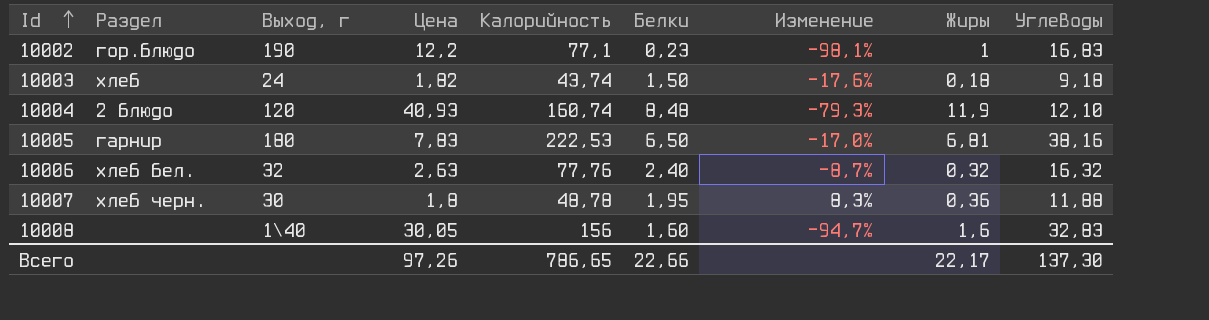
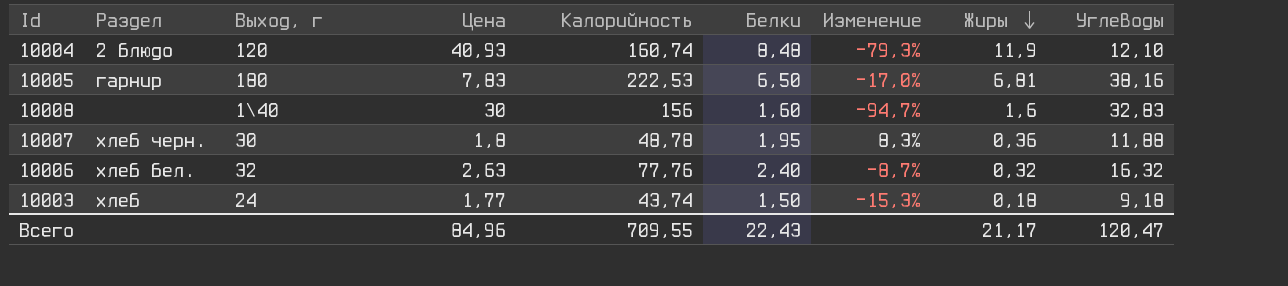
row order: Id ascending -> Жиры descending
row 10002: гор.блюдо | 190 | 12,2 | 77,1 | 0,23 | -98,1% | 1 | 16,83 -> none
10008 | Цена: 30,05 -> 30
10003 | Цена: 1,82 -> 1,77
10003 | Изменение: -17,6% -> -15,3%
Всего | Цена: 97,26 -> 84,96
Всего | Калорийность: 786,65 -> 709,55
Всего | Белки: 22,66 -> 22,43
Всего | Жиры: 22,17 -> 21,17
Всего | Углеводы: 137,30 -> 120,47

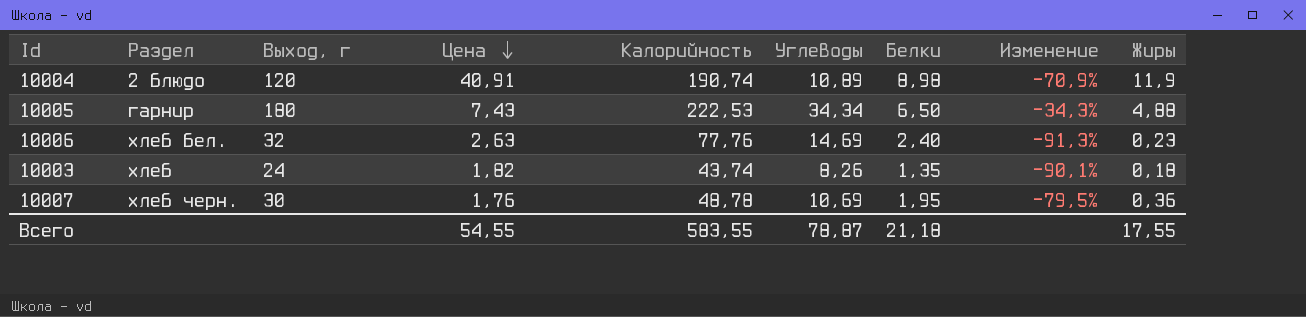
row order: Жиры descending -> Цена descending
column Углеводы | position: 9 -> 6
column Изменение | formula: ([Белки] - [Цена]) / [Цена] -> ([Жиры] - [Цена]) / [Цена]
row 10008: none | 1\40 | 30 | 156 | 1,60 | -94,7% | 1,6 | 32,83 -> none
10004 | Цена: 40,93 -> 40,91
10004 | Калорийность: 160,74 -> 190,74
10004 | Углеводы: 12,10 -> 10,89
10004 | Белки: 8,48 -> 8,98
10005 | Цена: 7,83 -> 7,43
10005 | Углеводы: 38,16 -> 34,34
10005 | Жиры: 6,81 -> 4,88
10006 | Углеводы: 16,32 -> 14,69
10006 | Жиры: 0,32 -> 0,23
10003 | Цена: 1,77 -> 1,82
10003 | Углеводы: 9,18 -> 8,26
10003 | Белки: 1,50 -> 1,35
10007 | Цена: 1,8 -> 1,76
10007 | Углеводы: 11,88 -> 10,69
Всего | Цена: 84,96 -> 54,55
Всего | Калорийность: 709,55 -> 583,55
Всего | Углеводы: 120,47 -> 78,87
Всего | Белки: 22,43 -> 21,18
Всего | Жиры: 21,17 -> 17,55

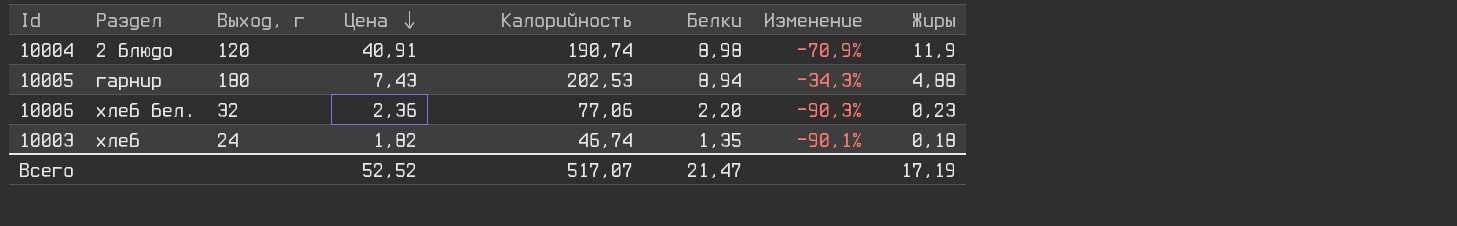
column Углеводы | position: 6 -> none
row 10007: хлеб черн. | 30 | 1,76 | 48,78 | 10,69 | 1,95 | -79,5% | 0,36 -> none
10005 | Калорийность: 222,53 -> 202,53
10005 | Белки: 6,50 -> 8,94
10006 | Цена: 2,63 -> 2,36
10006 | Калорийность: 77,76 -> 77,06
10006 | Белки: 2,40 -> 2,20
10006 | Изменение: -91,3% -> -90,3%
10003 | Калорийность: 43,74 -> 46,74
Всего | Цена: 54,55 -> 52,52
Всего | Калорийность: 583,55 -> 517,07
Всего | Белки: 21,18 -> 21,47
Всего | Жиры: 17,55 -> 17,19

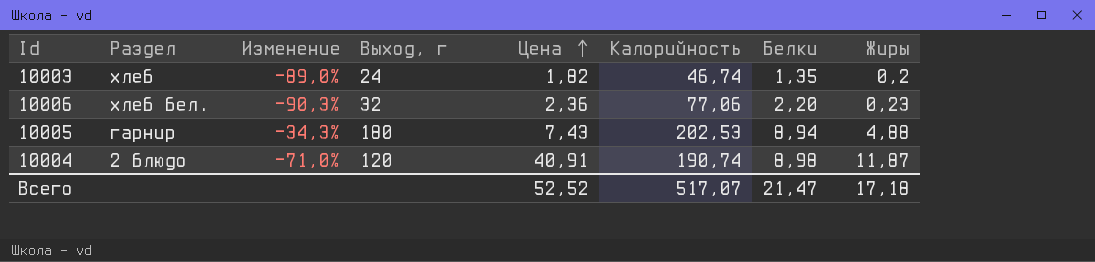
row order: Цена descending -> Цена ascending
column Изменение | position: 7 -> 3
10003 | Изменение: -90,1% -> -89,0%
10003 | Жиры: 0,18 -> 0,2
10004 | Изменение: -70,9% -> -71,0%
10004 | Жиры: 11,9 -> 11,87
Всего | Жиры: 17,19 -> 17,18

